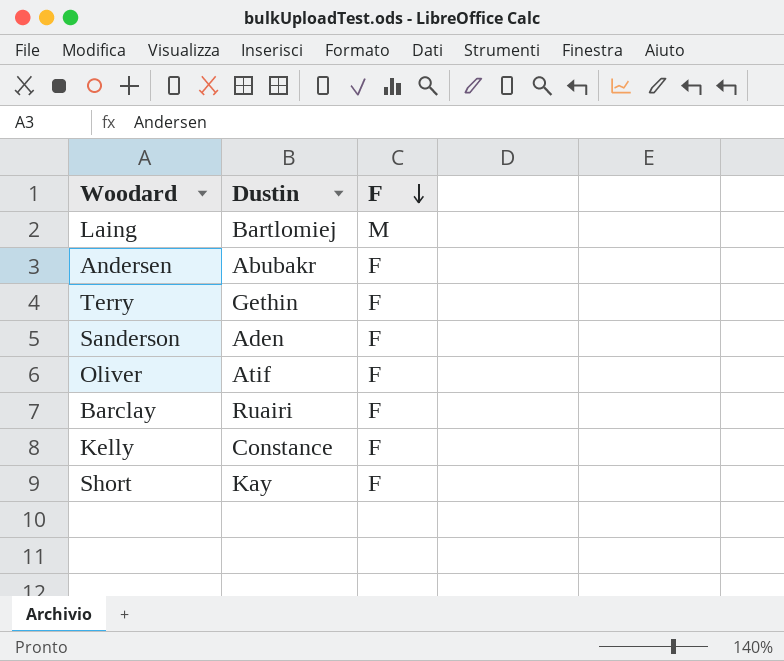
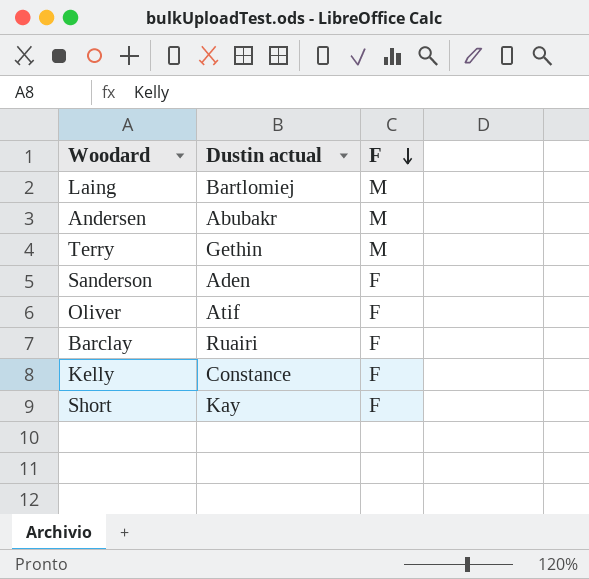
column name: Dustin -> Dustin actual
Andersen | F: F -> M
Terry | F: F -> M

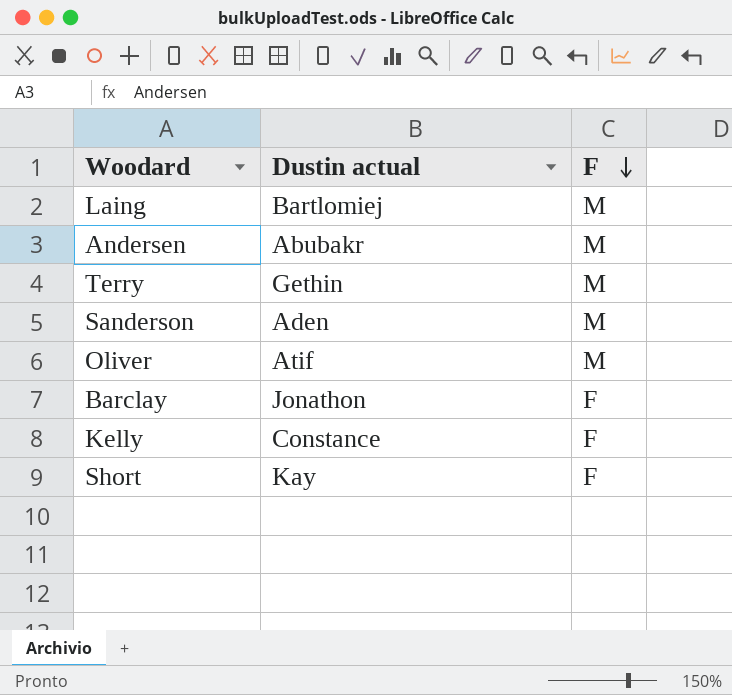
Sanderson | F: F -> M
Oliver | F: F -> M
Barclay | Dustin actual: Ruairi -> Jonathon

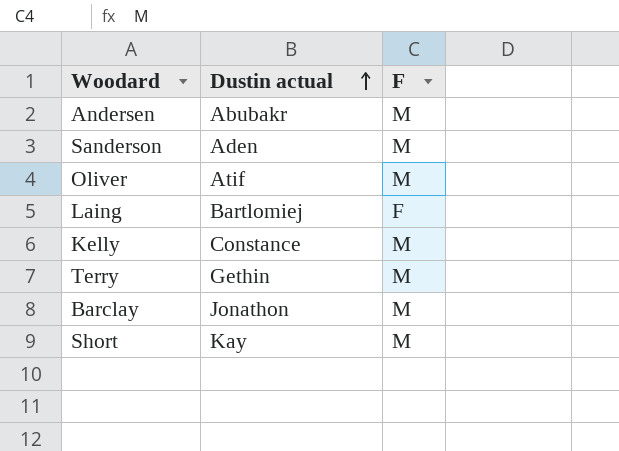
row order: F descending -> Dustin actual ascending
Laing | F: M -> F
Kelly | F: F -> M
Barclay | F: F -> M
Short | F: F -> M

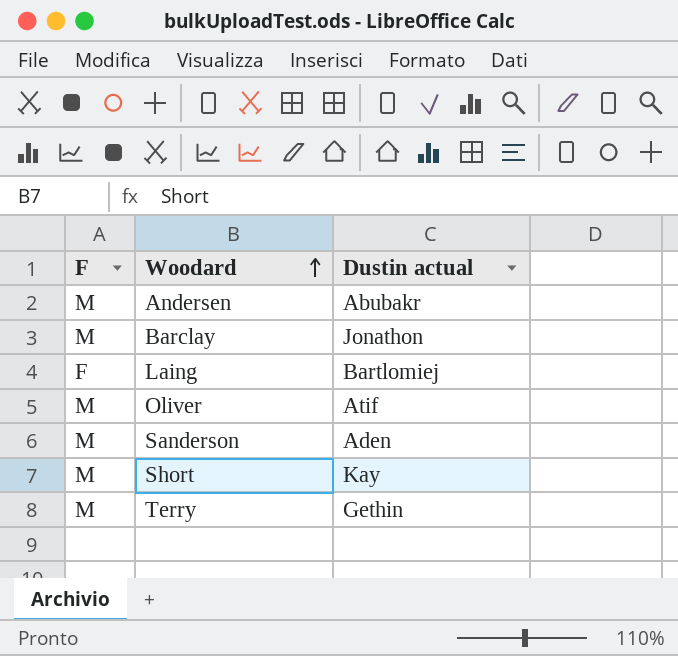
row order: Dustin actual ascending -> Woodard ascending
column F | position: 3 -> 1
row Kelly: Constance | M -> none

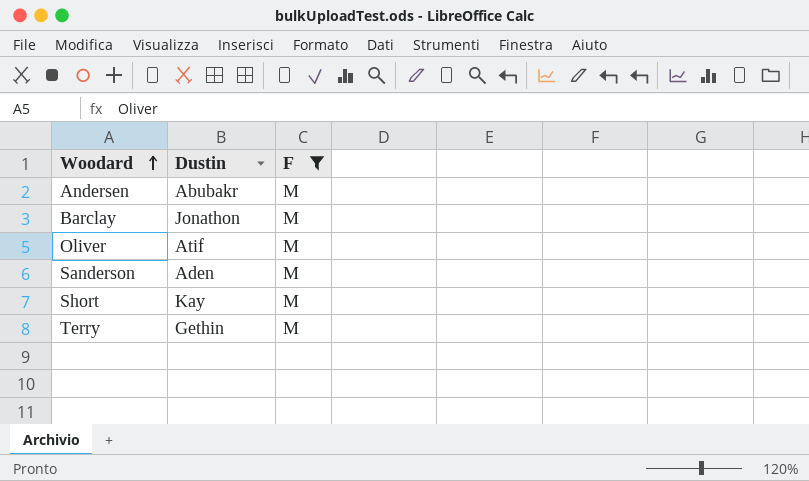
filter: none -> F = M
column name: Dustin actual -> Dustin
column F | position: 1 -> 3

